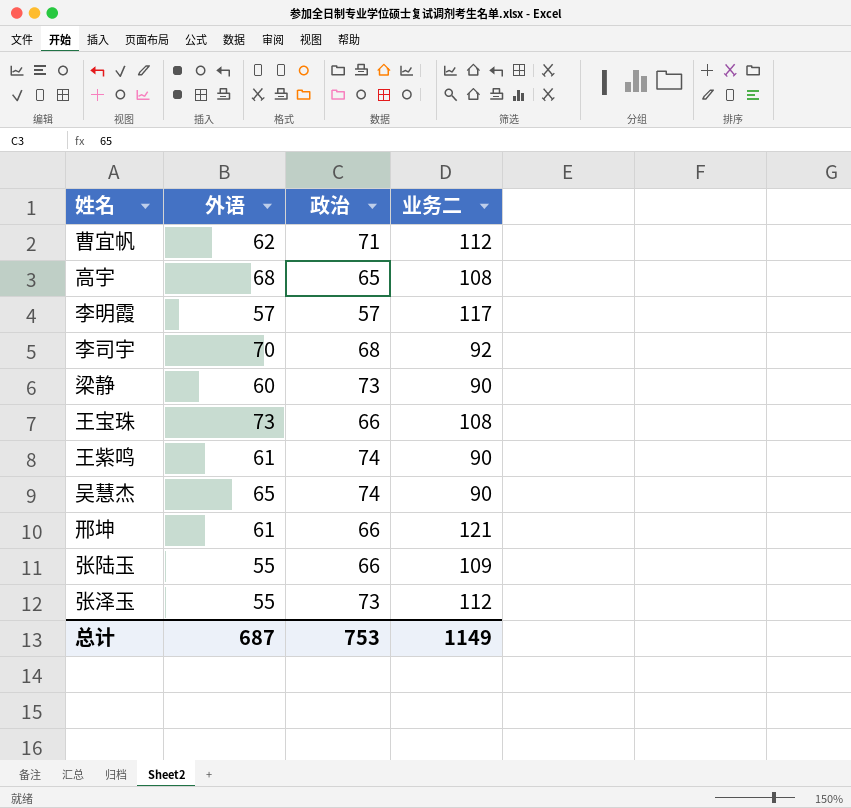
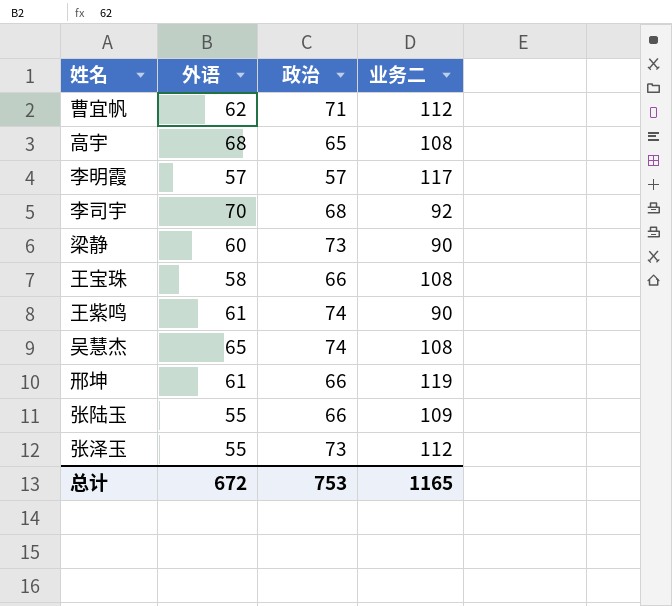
王宝珠 | 外语: 73 -> 58
吴慧杰 | 业务二: 90 -> 108
邢坤 | 业务二: 121 -> 119
总计 | 外语: 687 -> 672
总计 | 业务二: 1149 -> 1165

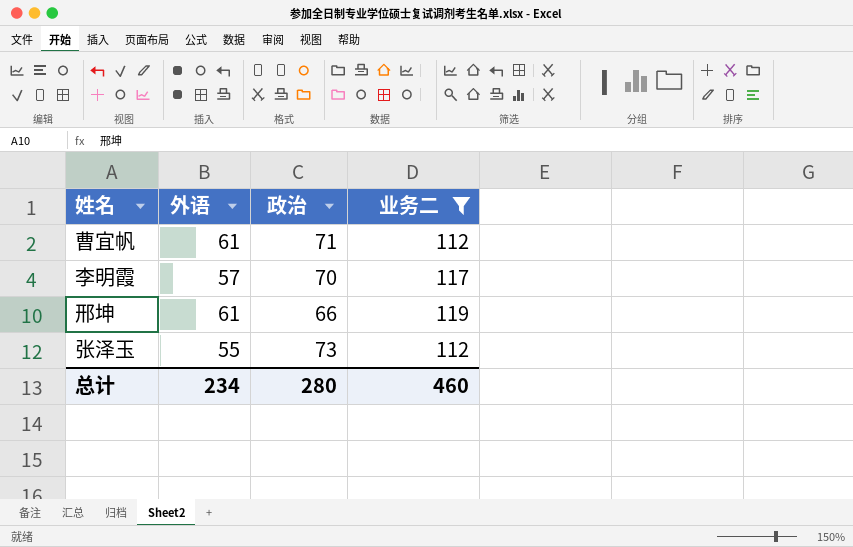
filter: none -> 业务二 >= 112
曹宜帆 | 外语: 62 -> 61
李明霞 | 政治: 57 -> 70
总计 | 外语: 672 -> 234
总计 | 政治: 753 -> 280
总计 | 业务二: 1165 -> 460

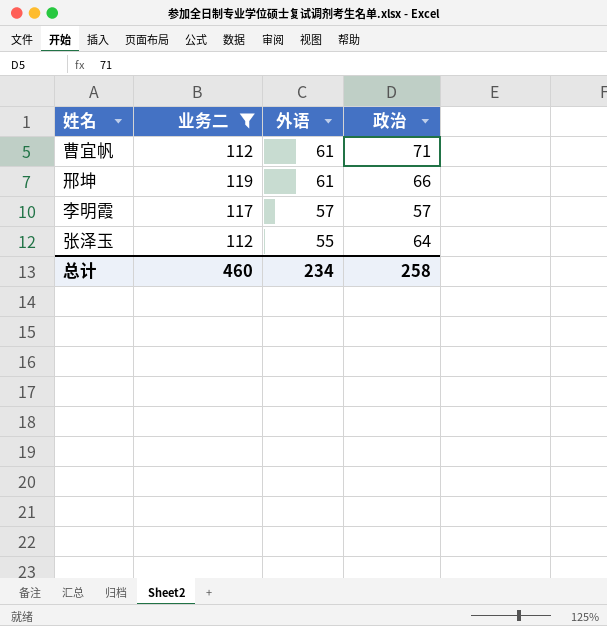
row order: none -> 外语 descending
column 业务二 | position: 4 -> 2
李明霞 | 政治: 70 -> 57
张泽玉 | 政治: 73 -> 64
总计 | 政治: 280 -> 258

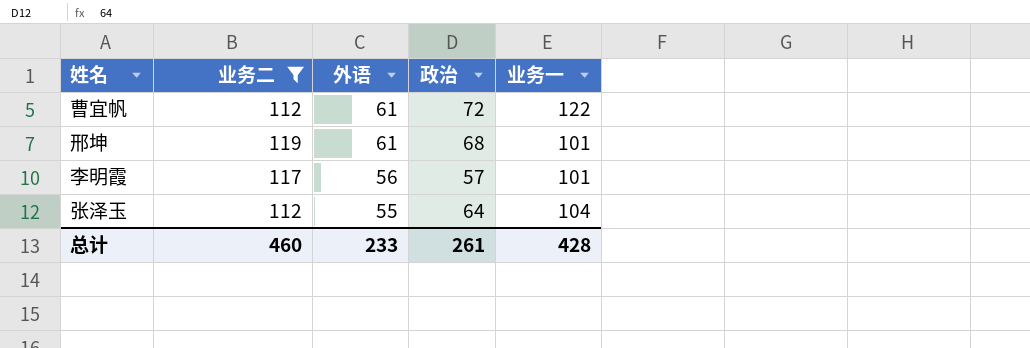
column 业务一 | position: none -> 5
曹宜帆 | 政治: 71 -> 72
邢坤 | 政治: 66 -> 68
李明霞 | 外语: 57 -> 56
总计 | 外语: 234 -> 233
总计 | 政治: 258 -> 261

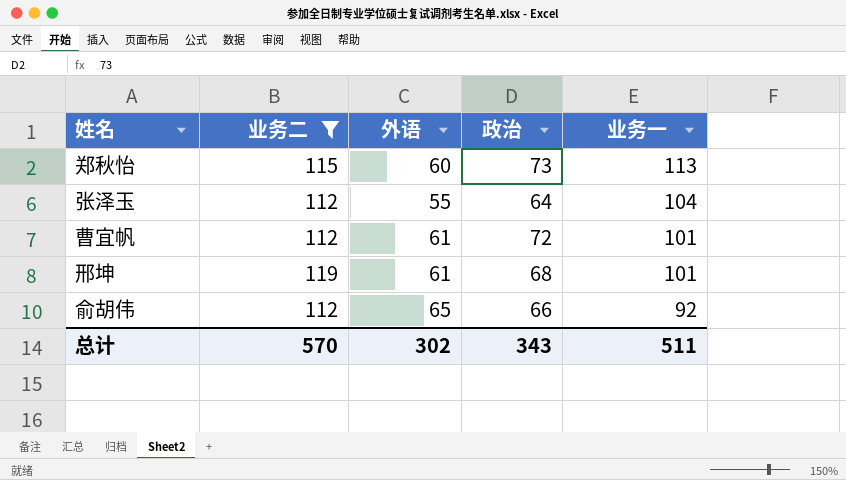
row order: 外语 descending -> 业务一 descending
row 李明霞: 117 | 56 | 57 | 101 -> none
row 郑秋怡: none -> 115 | 60 | 73 | 113
曹宜帆 | 业务一: 122 -> 101
row 俞胡伟: none -> 112 | 65 | 66 | 92
总计 | 业务二: 460 -> 570
总计 | 外语: 233 -> 302
总计 | 政治: 261 -> 343
总计 | 业务一: 428 -> 511

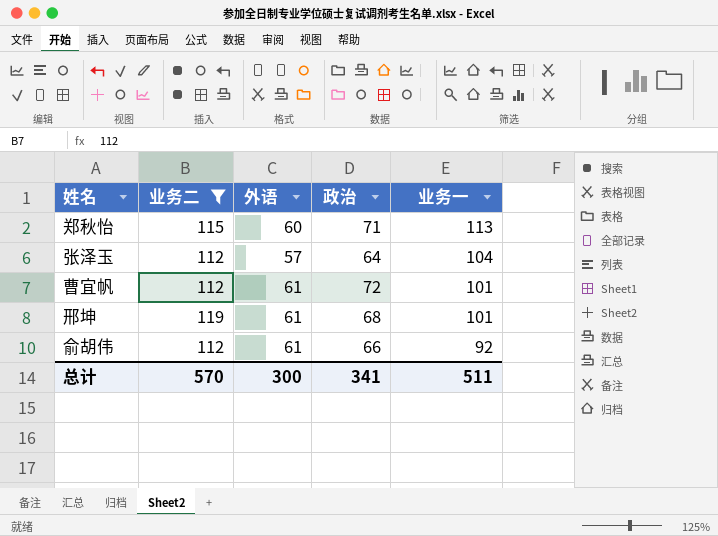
郑秋怡 | 政治: 73 -> 71
张泽玉 | 外语: 55 -> 57
俞胡伟 | 外语: 65 -> 61
总计 | 外语: 302 -> 300
总计 | 政治: 343 -> 341

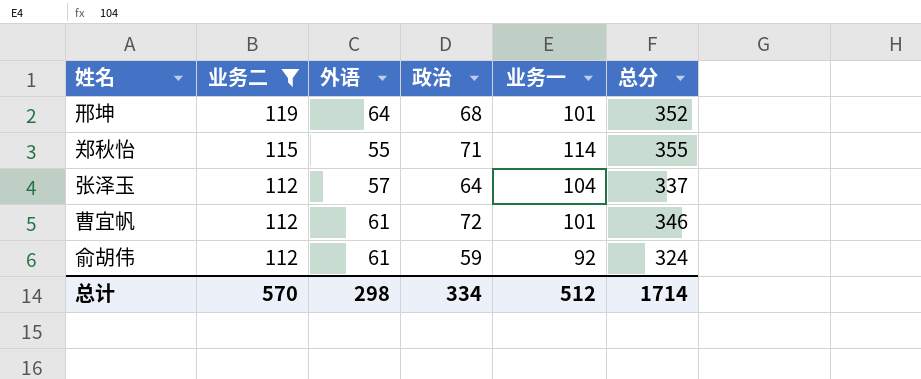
row order: 业务一 descending -> 业务二 descending
column 总分 | formula: none -> [业务二] + [外语] + [政治] + [业务一]
邢坤 | 外语: 61 -> 64
郑秋怡 | 外语: 60 -> 55
郑秋怡 | 业务一: 113 -> 114
俞胡伟 | 政治: 66 -> 59
总计 | 外语: 300 -> 298
总计 | 政治: 341 -> 334
总计 | 业务一: 511 -> 512

